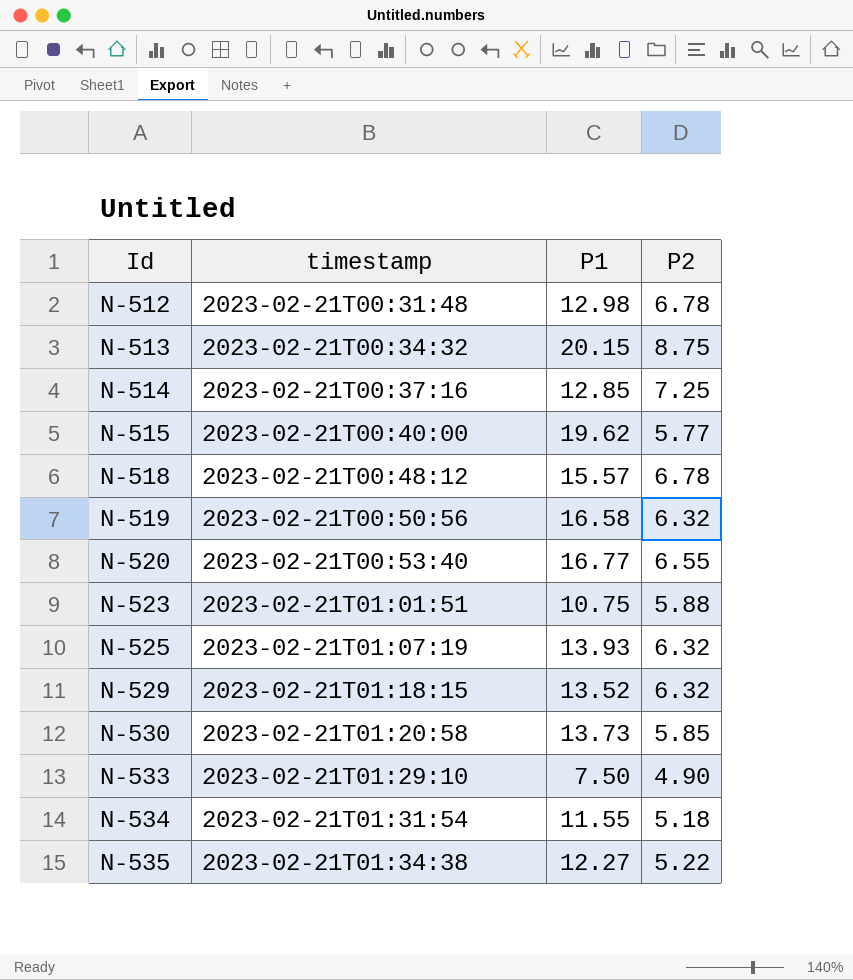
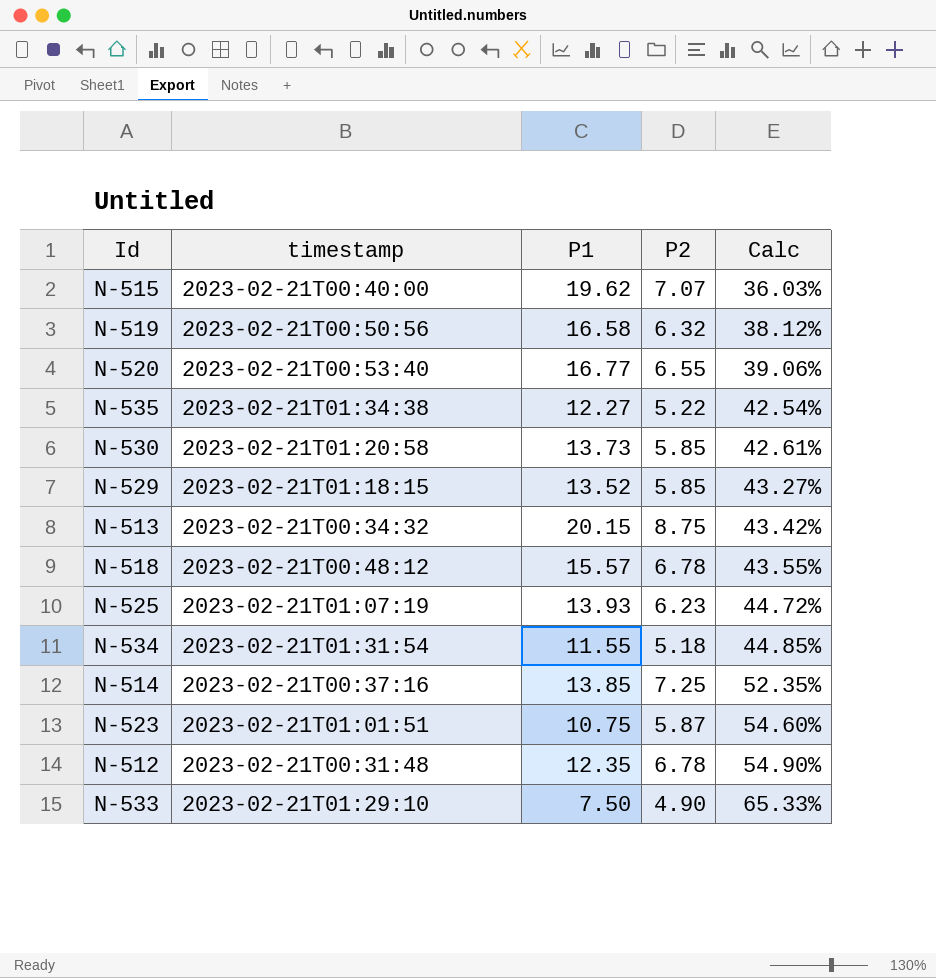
row order: Id ascending -> Calc ascending
column Calc | formula: none -> [P2] / [P1]
N-515 | P2: 5.77 -> 7.07
N-529 | P2: 6.32 -> 5.85
N-525 | P2: 6.32 -> 6.23
N-514 | P1: 12.85 -> 13.85
N-523 | P2: 5.88 -> 5.87
N-512 | P1: 12.98 -> 12.35

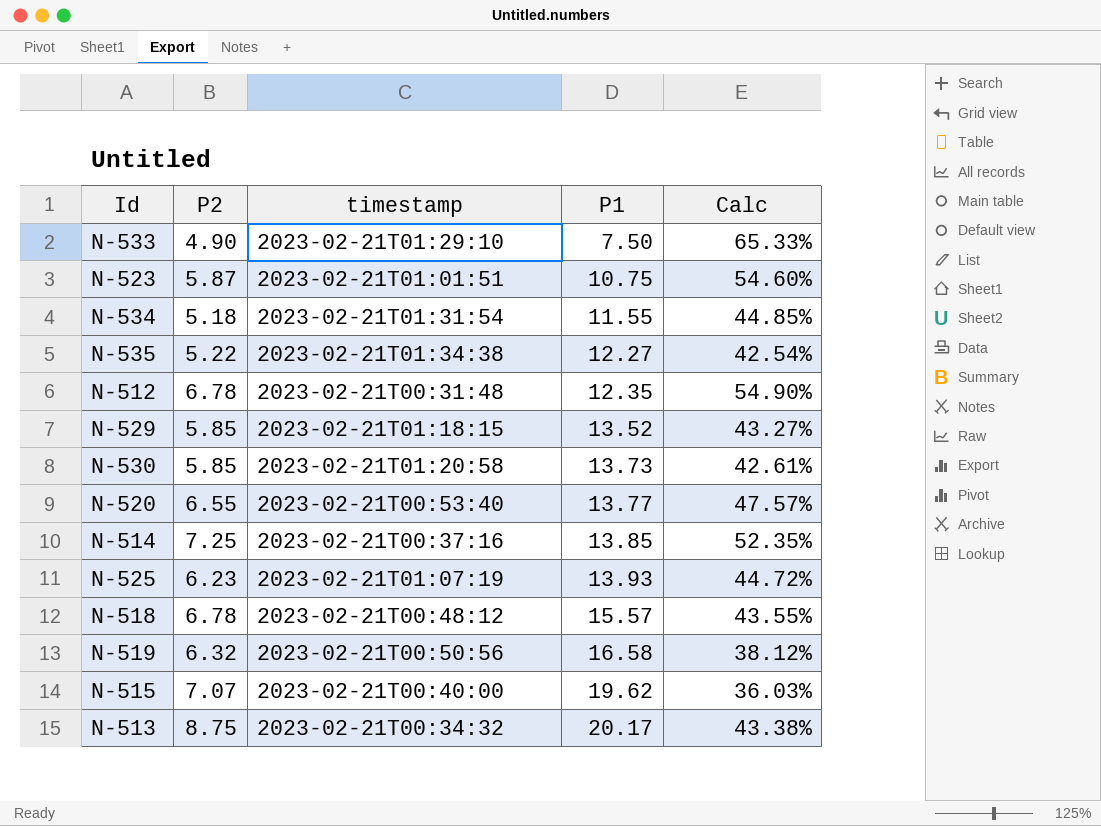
row order: Calc ascending -> P1 ascending
column P2 | position: 4 -> 2
N-520 | P1: 16.77 -> 13.77
N-520 | Calc: 39.06% -> 47.57%
N-513 | P1: 20.15 -> 20.17
N-513 | Calc: 43.42% -> 43.38%

